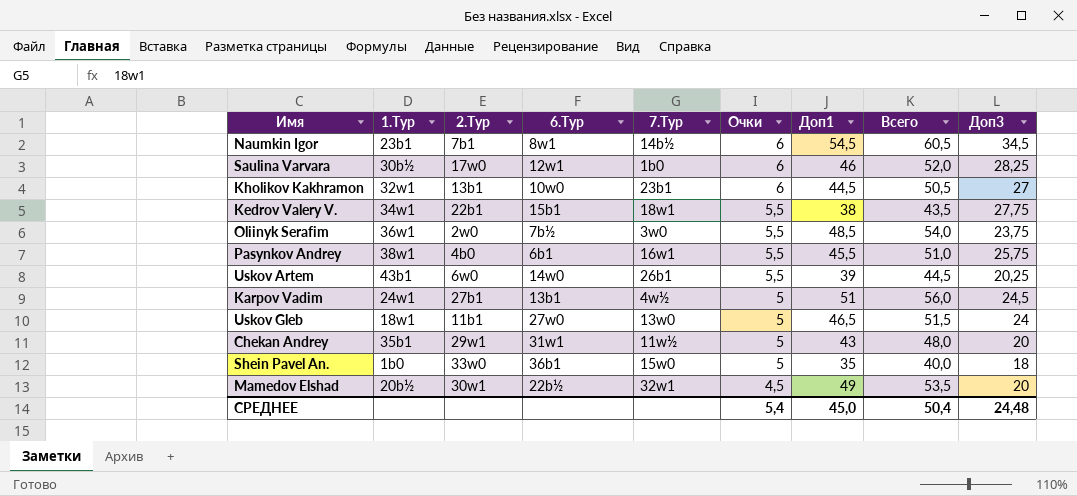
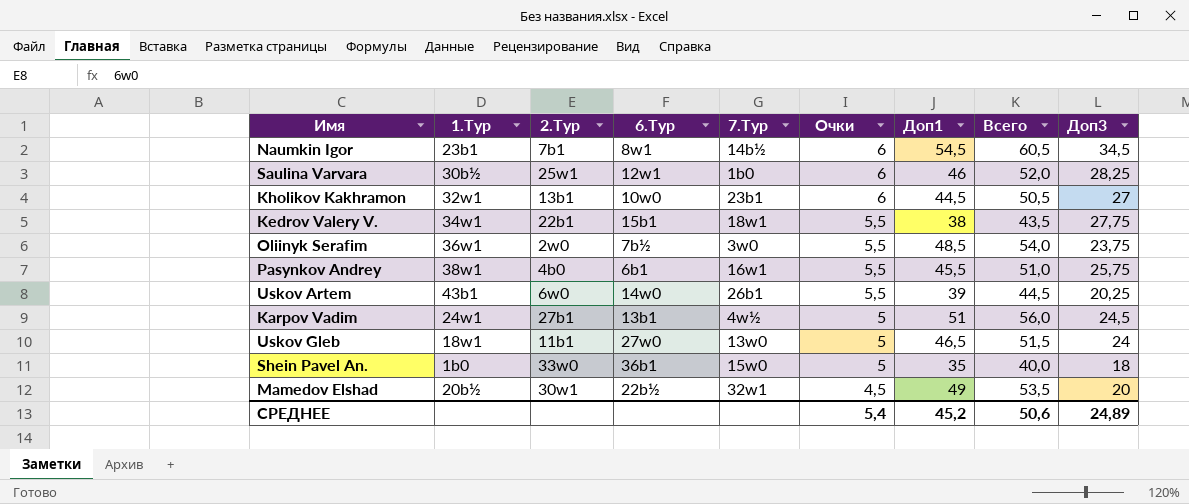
row Chekan Andrey: 35b1 | 29w1 | 31w1 | 11w½ | 5 | 43 | 48,0 | 20 -> none
Saulina Varvara | 2.Тур: 17w0 -> 25w1
СРЕДНЕЕ | Доп1: 45,0 -> 45,2
СРЕДНЕЕ | Всего: 50,4 -> 50,6
СРЕДНЕЕ | Доп3: 24,48 -> 24,89

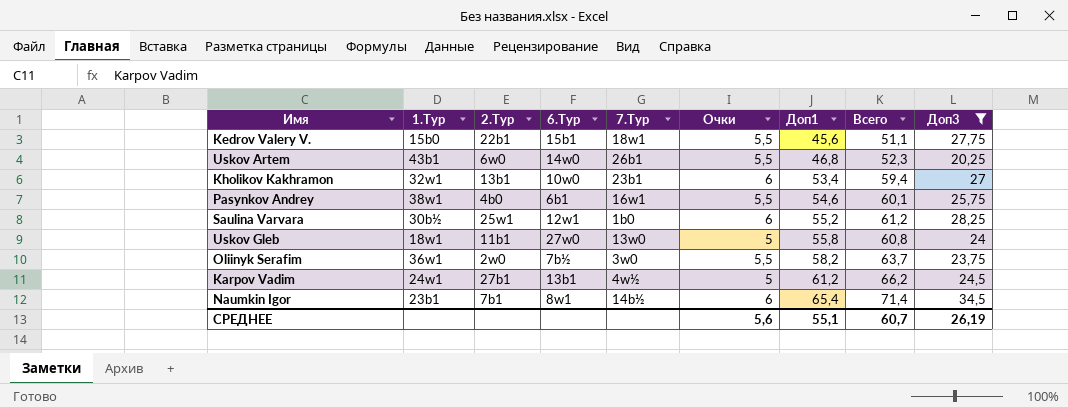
filter: none -> Доп3 >= 20,25
row order: Очки descending -> Доп1 ascending
Kedrov Valery V. | 1.Тур: 34w1 -> 15b0
Kedrov Valery V. | Доп1: 38 -> 45,6
Kedrov Valery V. | Всего: 43,5 -> 51,1
Uskov Artem | Доп1: 39 -> 46,8
Uskov Artem | Всего: 44,5 -> 52,3
Kholikov Kakhramon | Доп1: 44,5 -> 53,4
Kholikov Kakhramon | Всего: 50,5 -> 59,4
Pasynkov Andrey | Доп1: 45,5 -> 54,6
Pasynkov Andrey | Всего: 51,0 -> 60,1
Saulina Varvara | Доп1: 46 -> 55,2
Saulina Varvara | Всего: 52,0 -> 61,2
Uskov Gleb | Доп1: 46,5 -> 55,8
Uskov Gleb | Всего: 51,5 -> 60,8
Oliinyk Serafim | Доп1: 48,5 -> 58,2
Oliinyk Serafim | Всего: 54,0 -> 63,7
Karpov Vadim | Доп1: 51 -> 61,2
Karpov Vadim | Всего: 56,0 -> 66,2
Naumkin Igor | Доп1: 54,5 -> 65,4
Naumkin Igor | Всего: 60,5 -> 71,4
СРЕДНЕЕ | Очки: 5,4 -> 5,6
СРЕДНЕЕ | Доп1: 45,2 -> 55,1
СРЕДНЕЕ | Всего: 50,6 -> 60,7
СРЕДНЕЕ | Доп3: 24,89 -> 26,19

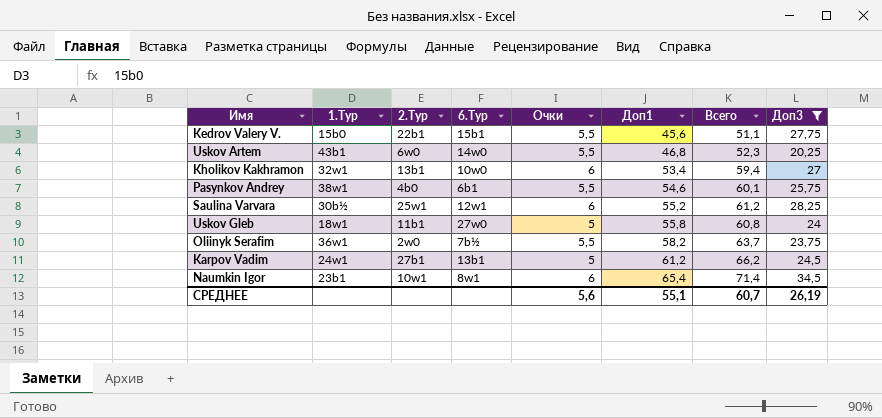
column 7.Тур | position: 5 -> none
Naumkin Igor | 2.Тур: 7b1 -> 10w1

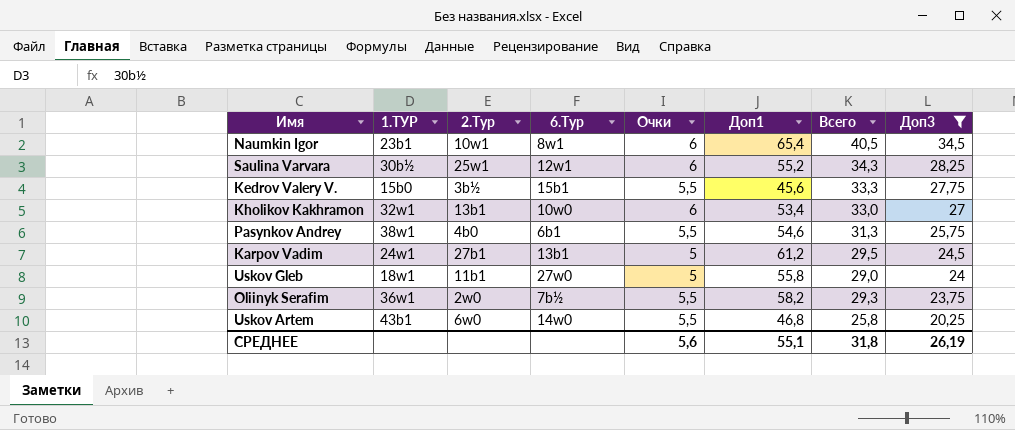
row order: Доп1 ascending -> Доп3 descending
column name: 1.Тур -> 1.ТУР
column Всего | formula: [Очки] + [Доп1] -> [Очки] + [Доп3]
Kedrov Valery V. | 2.Тур: 22b1 -> 3b½
СРЕДНЕЕ | Всего: 60,7 -> 31,8

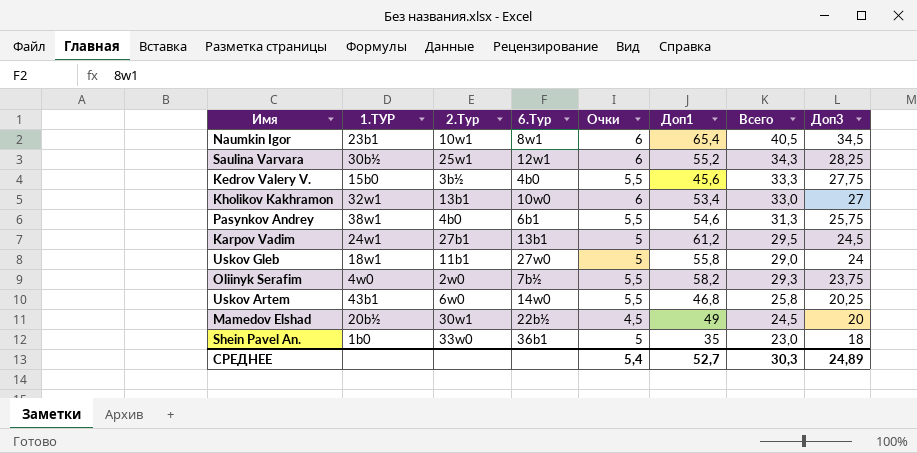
filter: Доп3 >= 20,25 -> none
Kedrov Valery V. | 6.Тур: 15b1 -> 4b0
Oliinyk Serafim | 1.ТУР: 36w1 -> 4w0
СРЕДНЕЕ | Очки: 5,6 -> 5,4
СРЕДНЕЕ | Доп1: 55,1 -> 52,7
СРЕДНЕЕ | Всего: 31,8 -> 30,3
СРЕДНЕЕ | Доп3: 26,19 -> 24,89

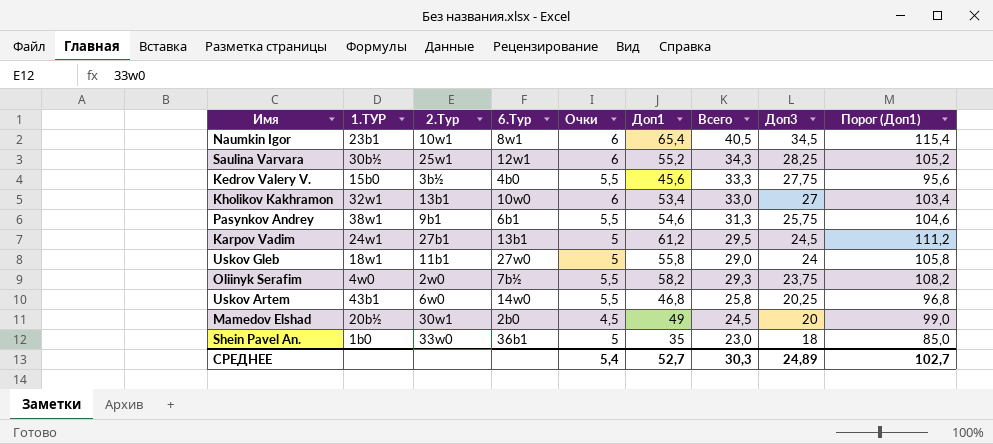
column Порог (Доп1) | formula: none -> [Доп1] + 50
Pasynkov Andrey | 2.Тур: 4b0 -> 9b1
Mamedov Elshad | 6.Тур: 22b½ -> 2b0

